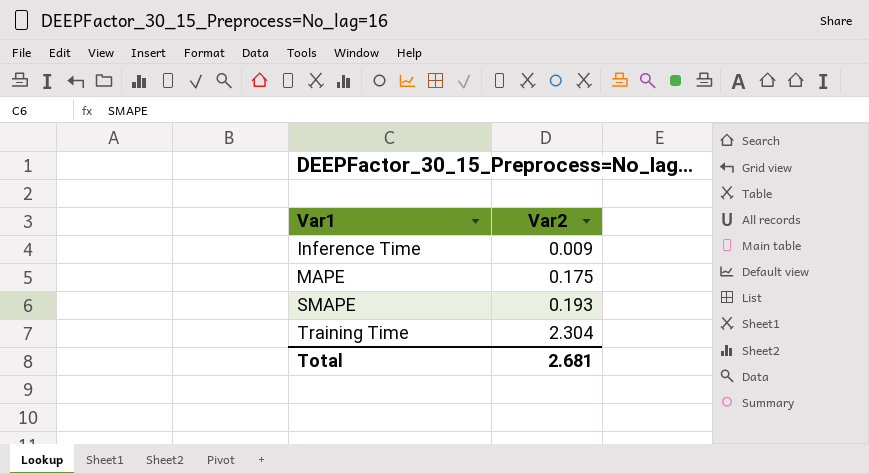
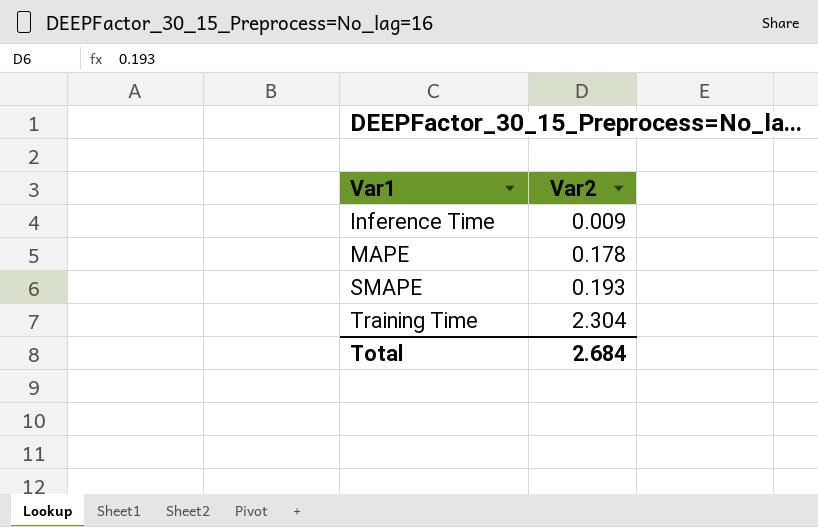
MAPE | Var2: 0.175 -> 0.178
Total | Var2: 2.681 -> 2.684

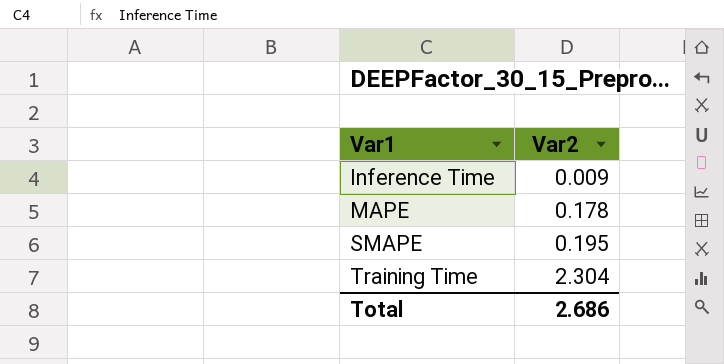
SMAPE | Var2: 0.193 -> 0.195
Total | Var2: 2.684 -> 2.686

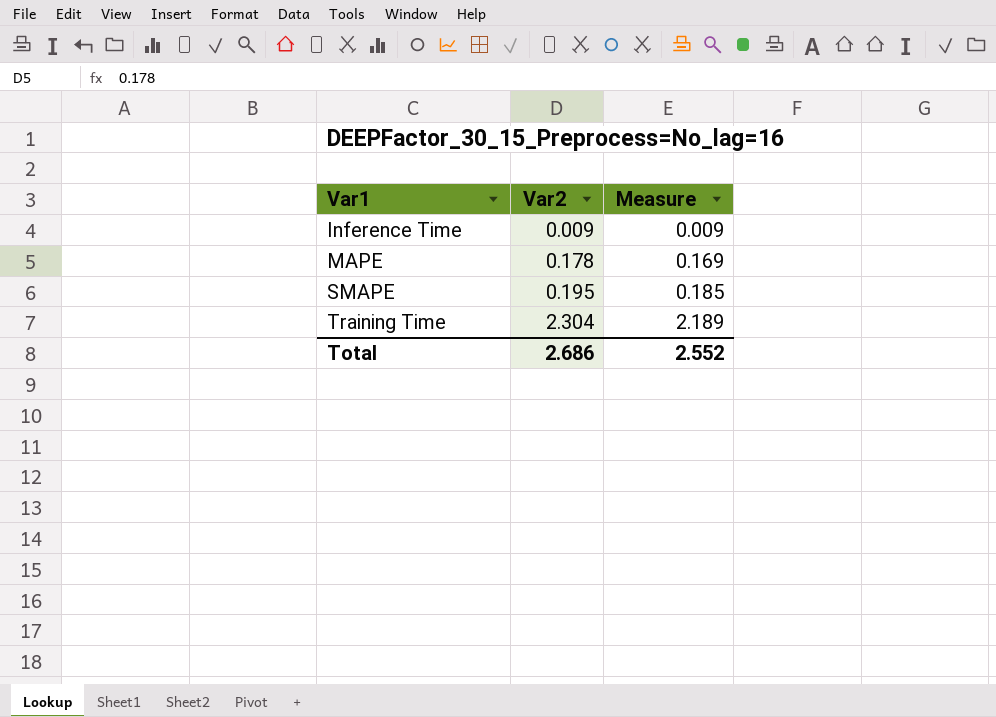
column Measure | formula: none -> [Var2] * 0.95

